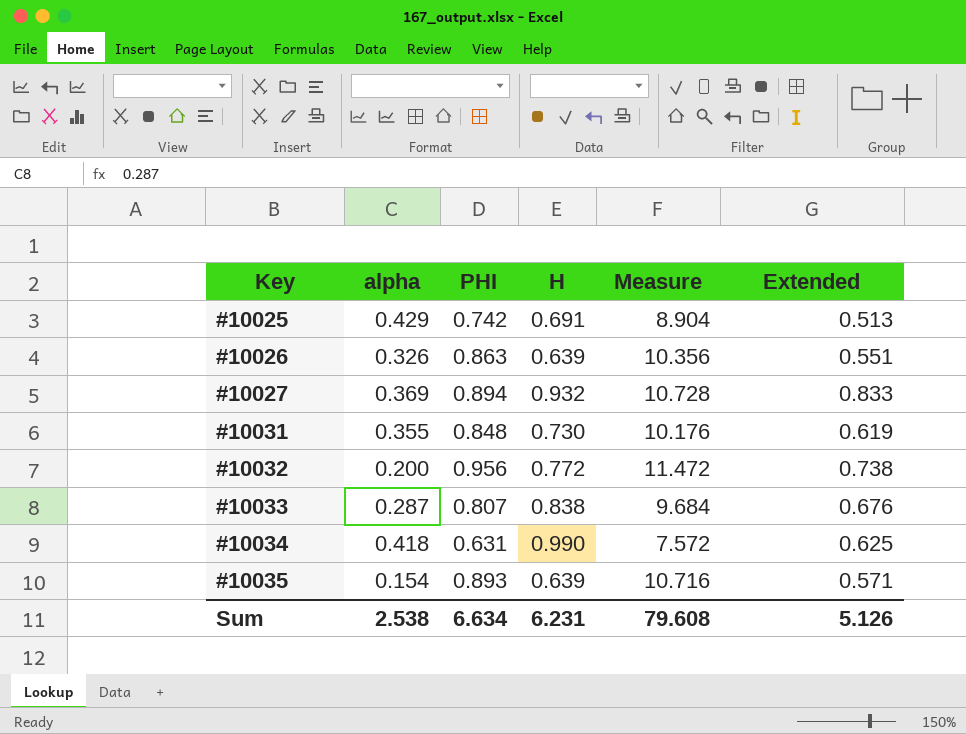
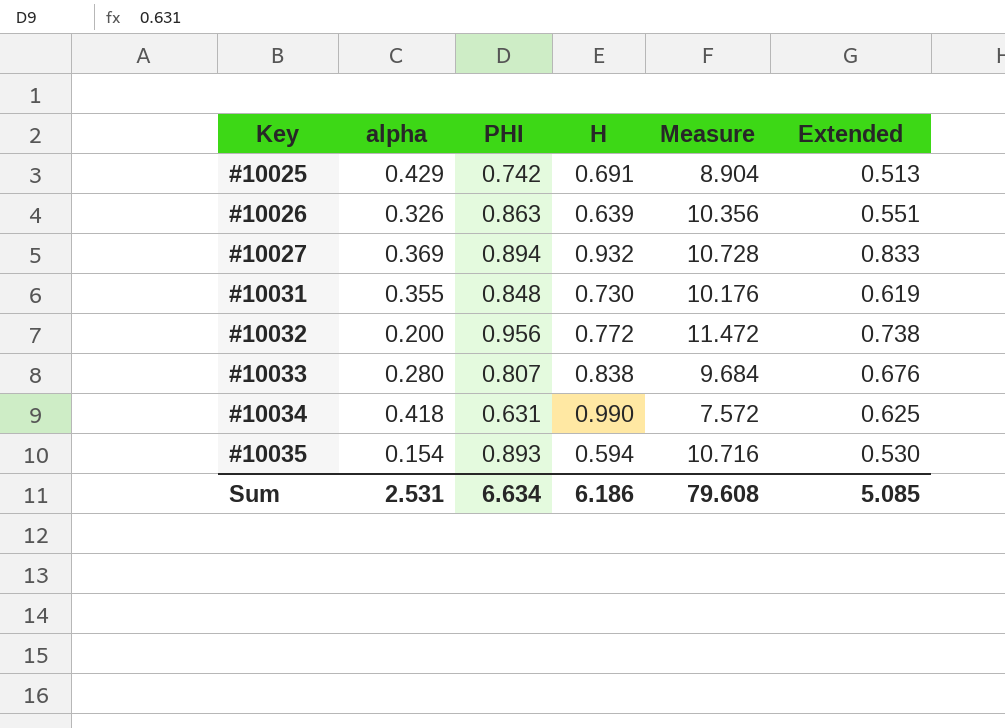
#10033 | alpha: 0.287 -> 0.280
#10035 | H: 0.639 -> 0.594
#10035 | Extended: 0.571 -> 0.530
Sum | alpha: 2.538 -> 2.531
Sum | H: 6.231 -> 6.186
Sum | Extended: 5.126 -> 5.085

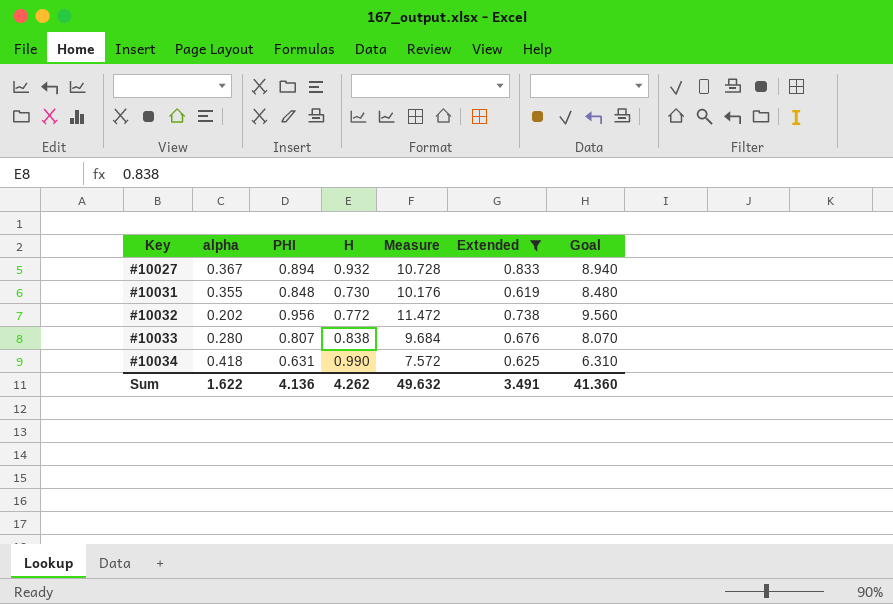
filter: none -> Extended >= 0.619
column Goal | formula: none -> [PHI] * 10
#10027 | alpha: 0.369 -> 0.367
#10032 | alpha: 0.200 -> 0.202
Sum | alpha: 2.531 -> 1.622
Sum | PHI: 6.634 -> 4.136
Sum | H: 6.186 -> 4.262
Sum | Measure: 79.608 -> 49.632
Sum | Extended: 5.085 -> 3.491

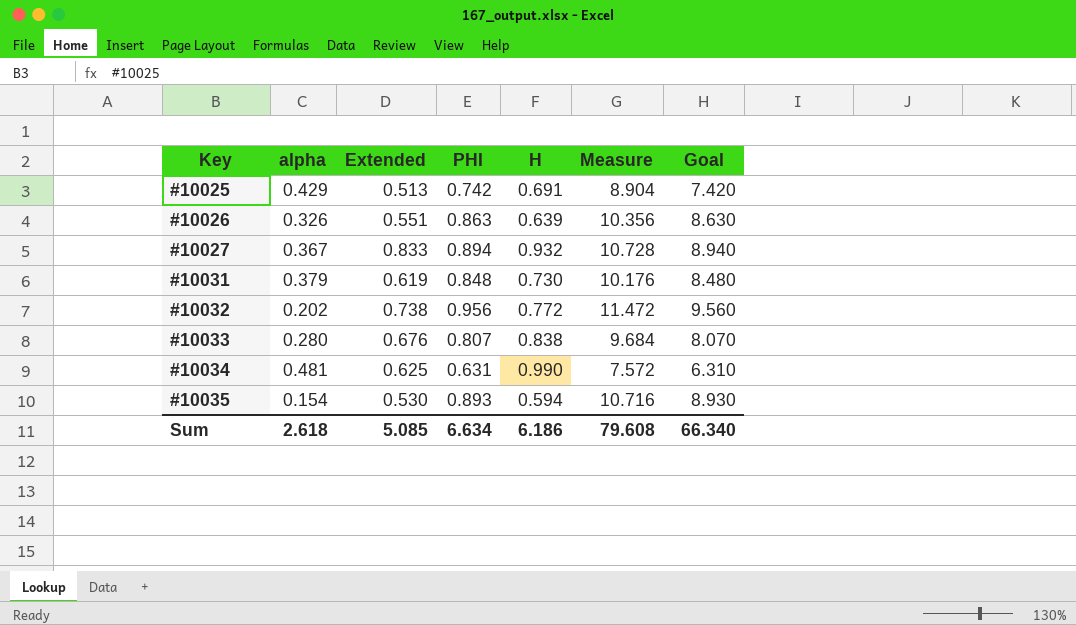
filter: Extended >= 0.619 -> none
column Extended | position: 6 -> 3
#10031 | alpha: 0.355 -> 0.379
#10034 | alpha: 0.418 -> 0.481
Sum | alpha: 1.622 -> 2.618
Sum | Extended: 3.491 -> 5.085
Sum | PHI: 4.136 -> 6.634
Sum | H: 4.262 -> 6.186
Sum | Measure: 49.632 -> 79.608
Sum | Goal: 41.360 -> 66.340

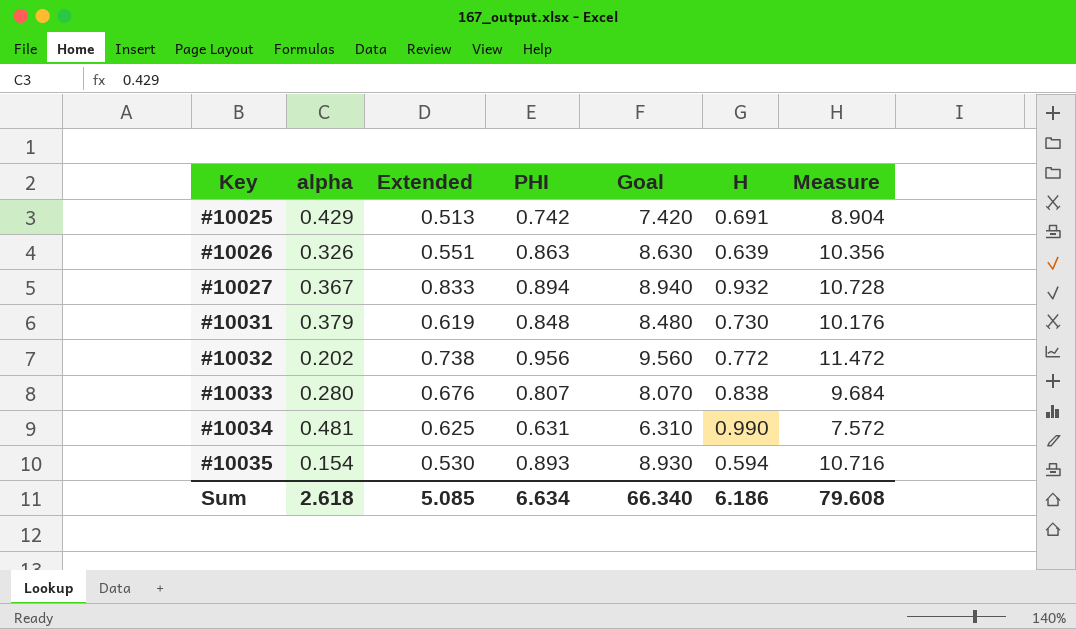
column Goal | position: 7 -> 5

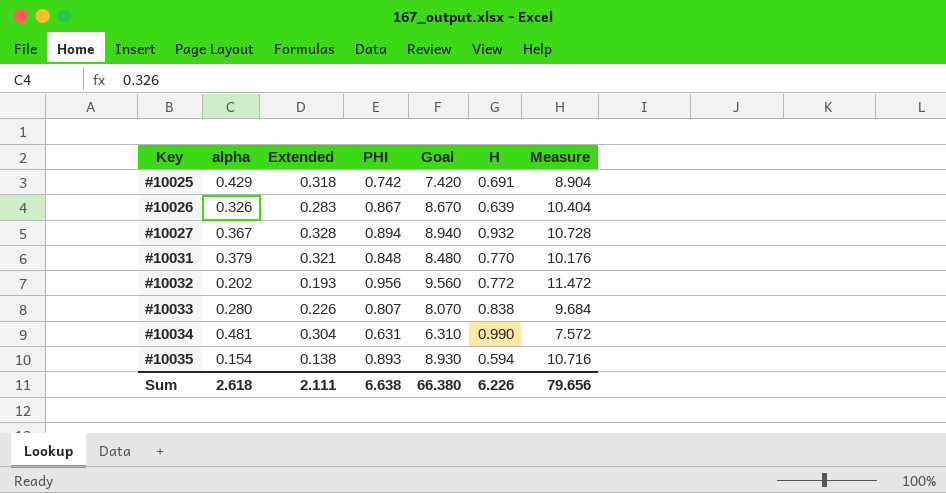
column Extended | formula: [PHI] * [H] -> [alpha] * [PHI]
#10026 | PHI: 0.863 -> 0.867
#10026 | Goal: 8.630 -> 8.670
#10026 | Measure: 10.356 -> 10.404
#10031 | H: 0.730 -> 0.770
Sum | Extended: 5.085 -> 2.111
Sum | PHI: 6.634 -> 6.638
Sum | Goal: 66.340 -> 66.380
Sum | H: 6.186 -> 6.226
Sum | Measure: 79.608 -> 79.656

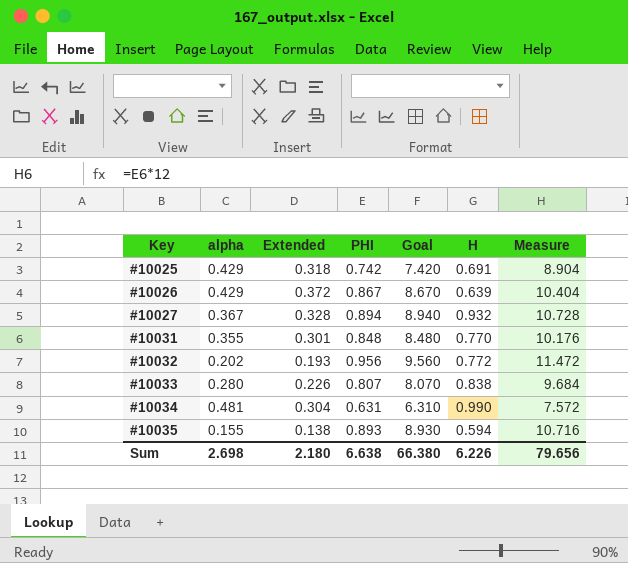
#10026 | alpha: 0.326 -> 0.429
#10026 | Extended: 0.283 -> 0.372
#10031 | alpha: 0.379 -> 0.355
#10031 | Extended: 0.321 -> 0.301
#10035 | alpha: 0.154 -> 0.155
Sum | alpha: 2.618 -> 2.698
Sum | Extended: 2.111 -> 2.180

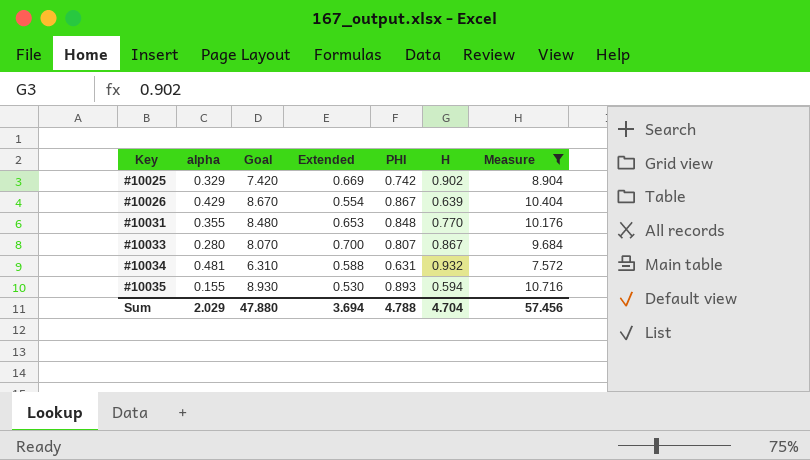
filter: none -> Measure <= 10.716
column Goal | position: 5 -> 3
column Extended | formula: [alpha] * [PHI] -> [PHI] * [H]
#10025 | alpha: 0.429 -> 0.329
#10025 | H: 0.691 -> 0.902
#10033 | H: 0.838 -> 0.867
#10034 | H: 0.990 -> 0.932
Sum | alpha: 2.698 -> 2.029
Sum | Goal: 66.380 -> 47.880
Sum | Extended: 2.180 -> 3.694
Sum | PHI: 6.638 -> 4.788
Sum | H: 6.226 -> 4.704
Sum | Measure: 79.656 -> 57.456

